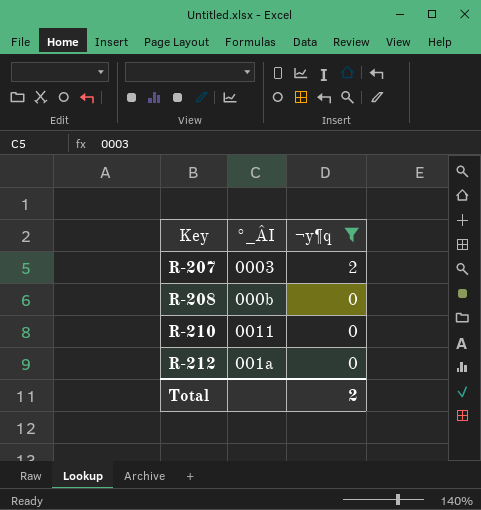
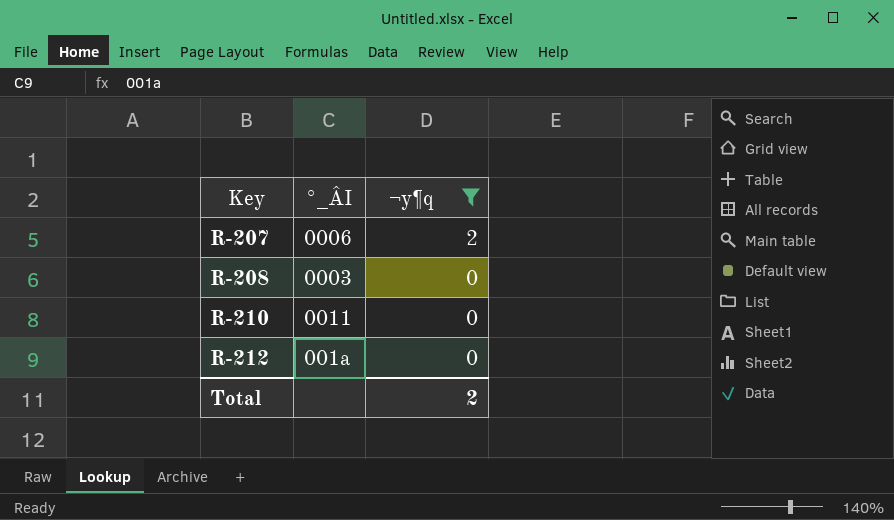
R-207 | °_ÂI: 0003 -> 0006
R-208 | °_ÂI: 000b -> 0003

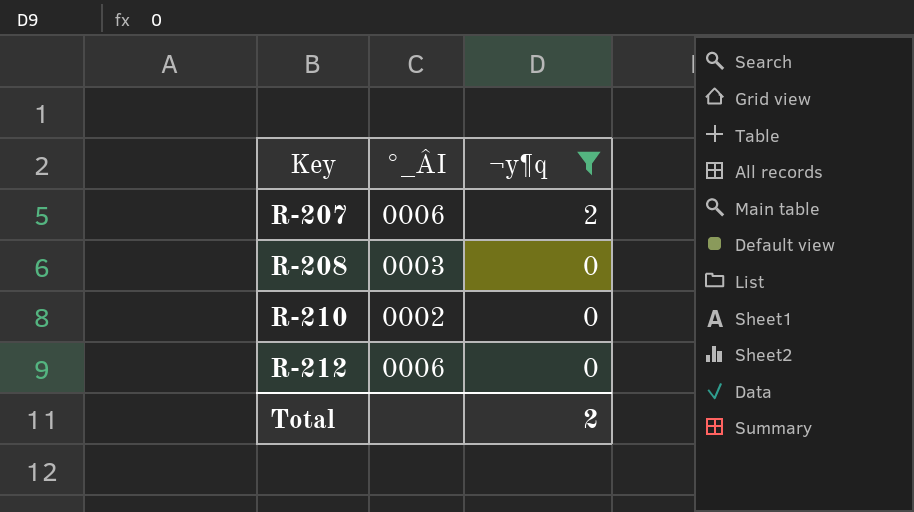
R-210 | °_ÂI: 0011 -> 0002
R-212 | °_ÂI: 001a -> 0006

